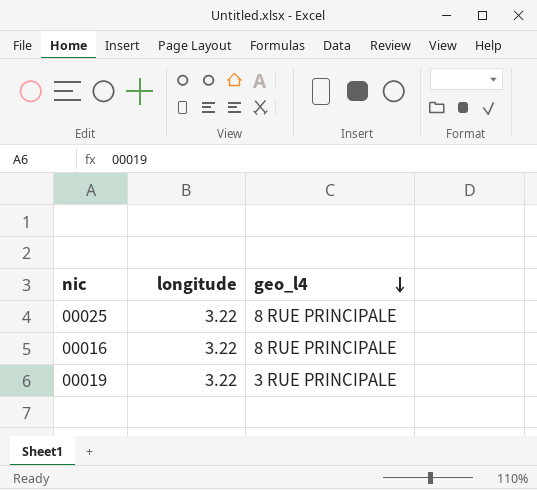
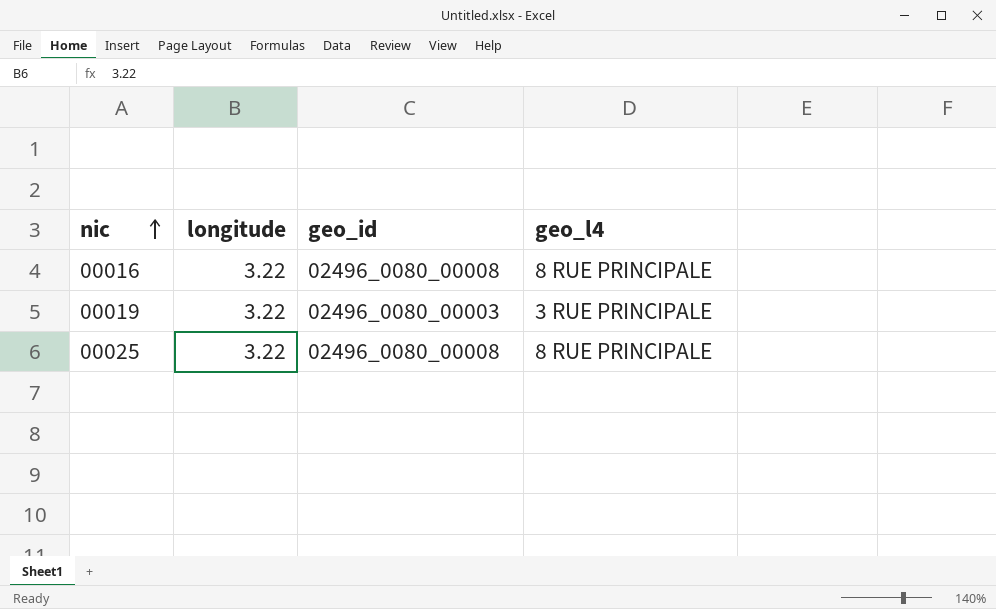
row order: geo_l4 descending -> nic ascending
column geo_id | position: none -> 3

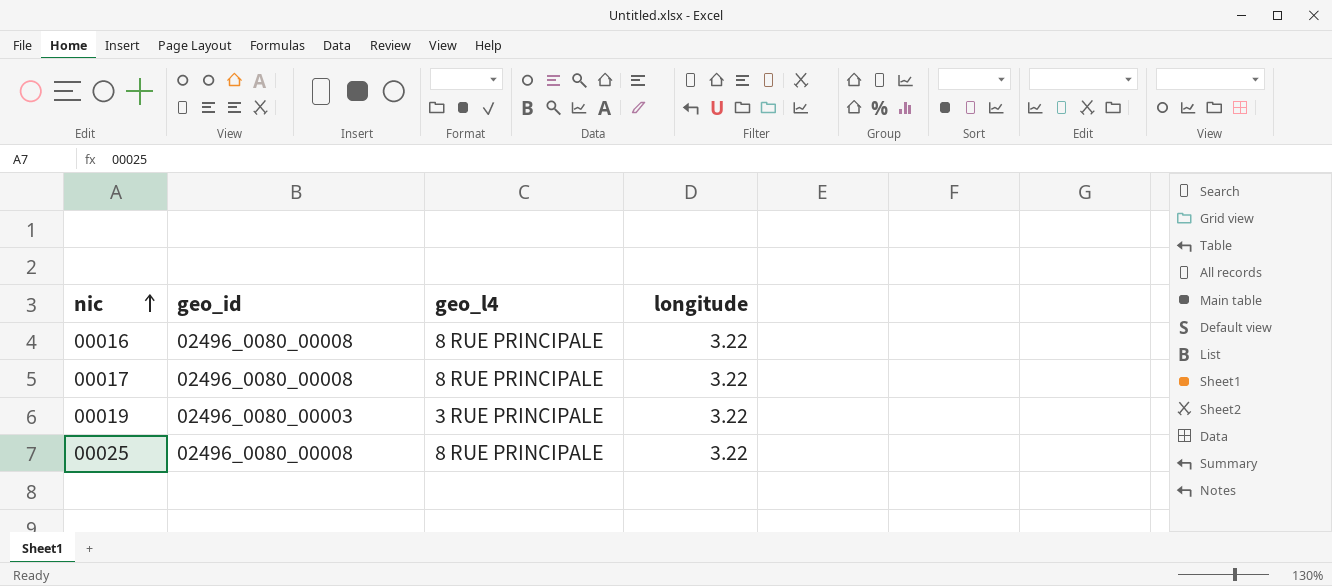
column longitude | position: 2 -> 4
row 00017: none -> 02496_0080_00008 | 8 RUE PRINCIPALE | 3.22

